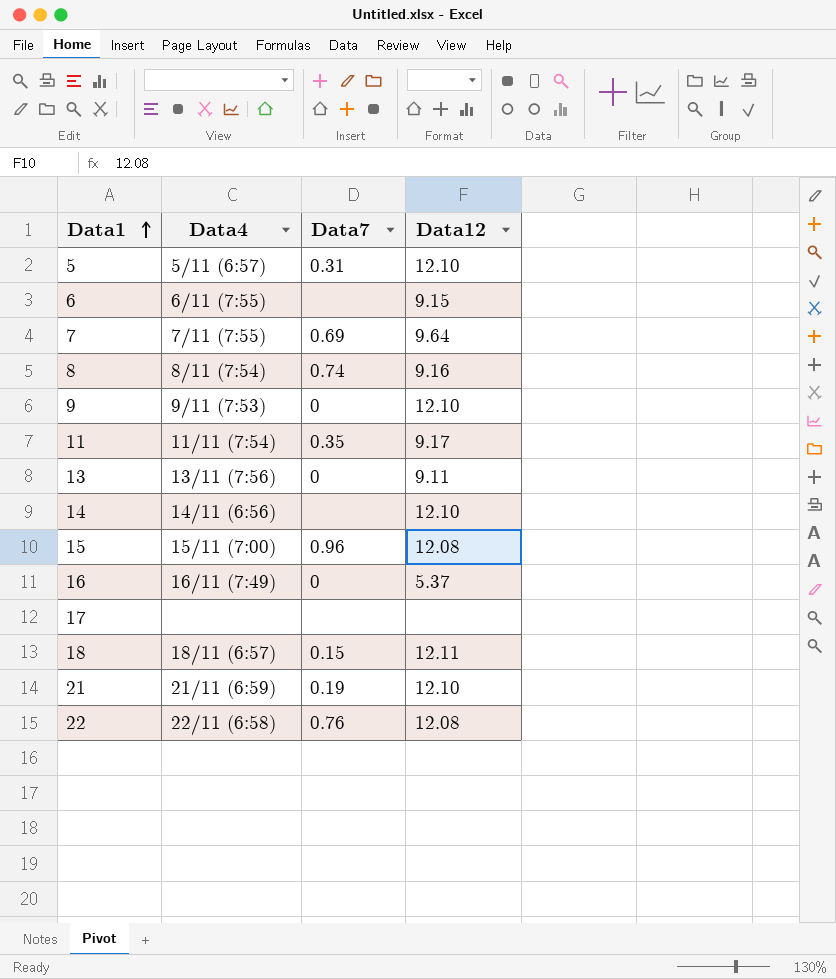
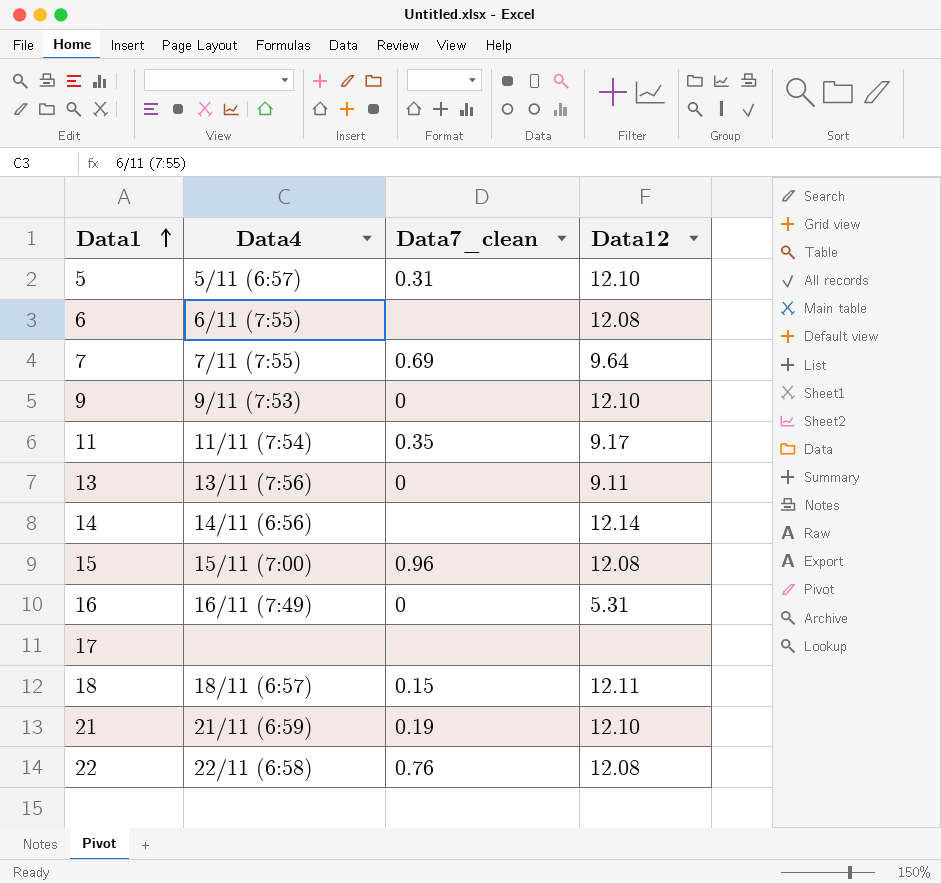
column name: Data7 -> Data7_clean
row 8: 8/11 (7:54) | 0.74 | 9.16 -> none
6 | Data12: 9.15 -> 12.08
14 | Data12: 12.10 -> 12.14
16 | Data12: 5.37 -> 5.31

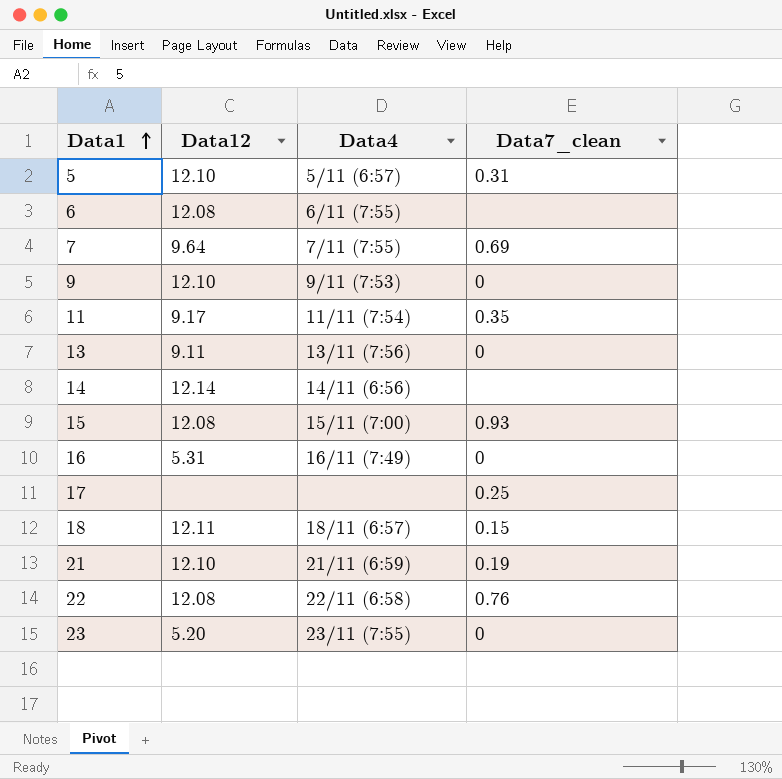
column Data12 | position: 4 -> 2
15 | Data7_clean: 0.96 -> 0.93
17 | Data7_clean: none -> 0.25
row 23: none -> 5.20 | 23/11 (7:55) | 0

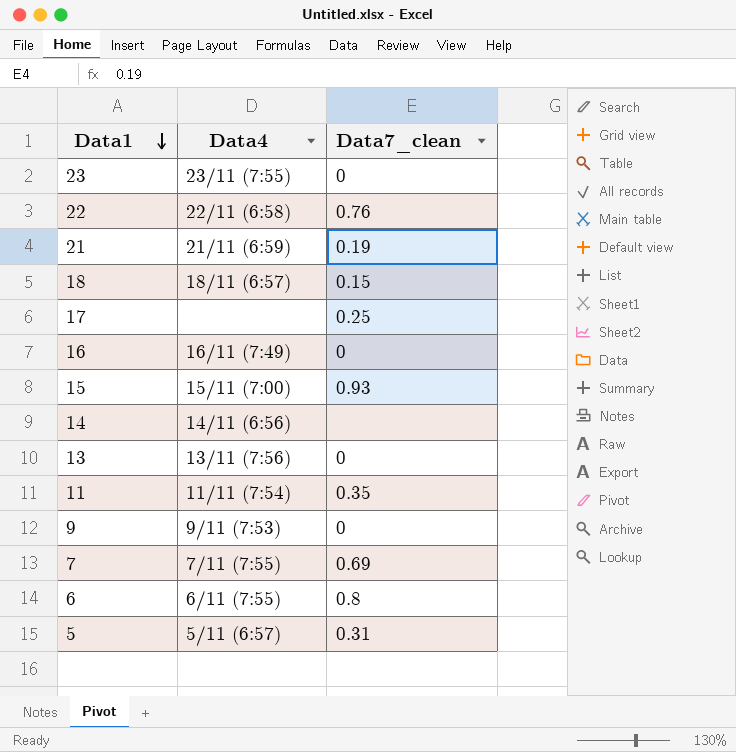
row order: Data1 ascending -> Data1 descending
column Data12 | position: 2 -> none
6 | Data7_clean: none -> 0.8

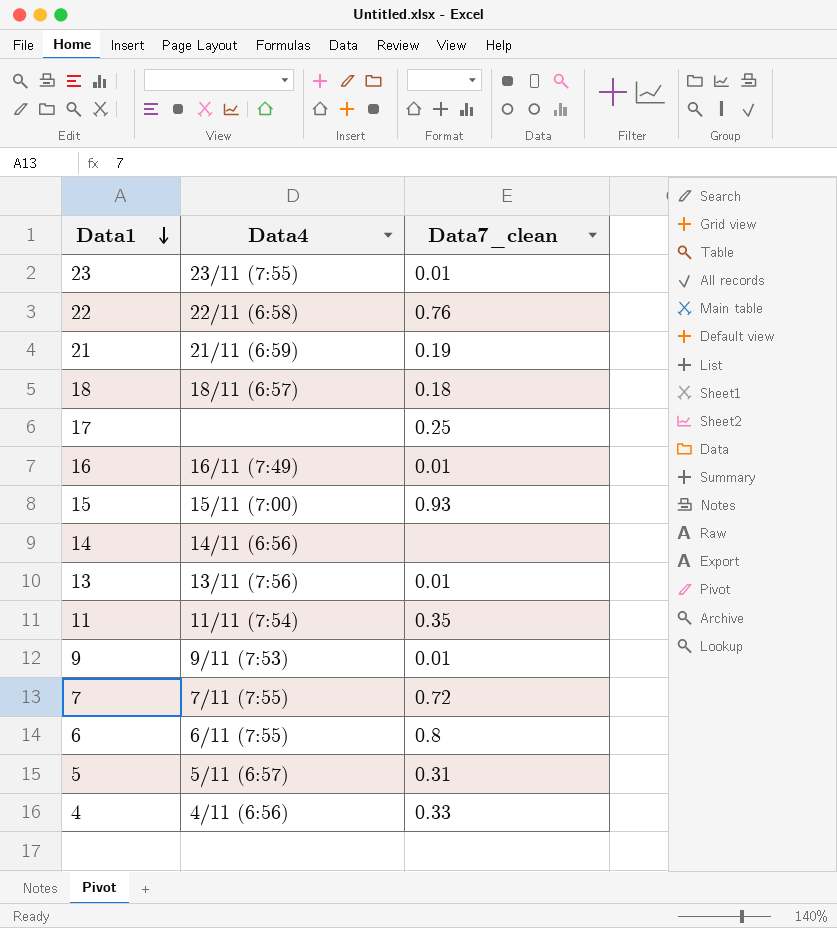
23 | Data7_clean: 0 -> 0.01
18 | Data7_clean: 0.15 -> 0.18
16 | Data7_clean: 0 -> 0.01
13 | Data7_clean: 0 -> 0.01
9 | Data7_clean: 0 -> 0.01
7 | Data7_clean: 0.69 -> 0.72
row 4: none -> 4/11 (6:56) | 0.33

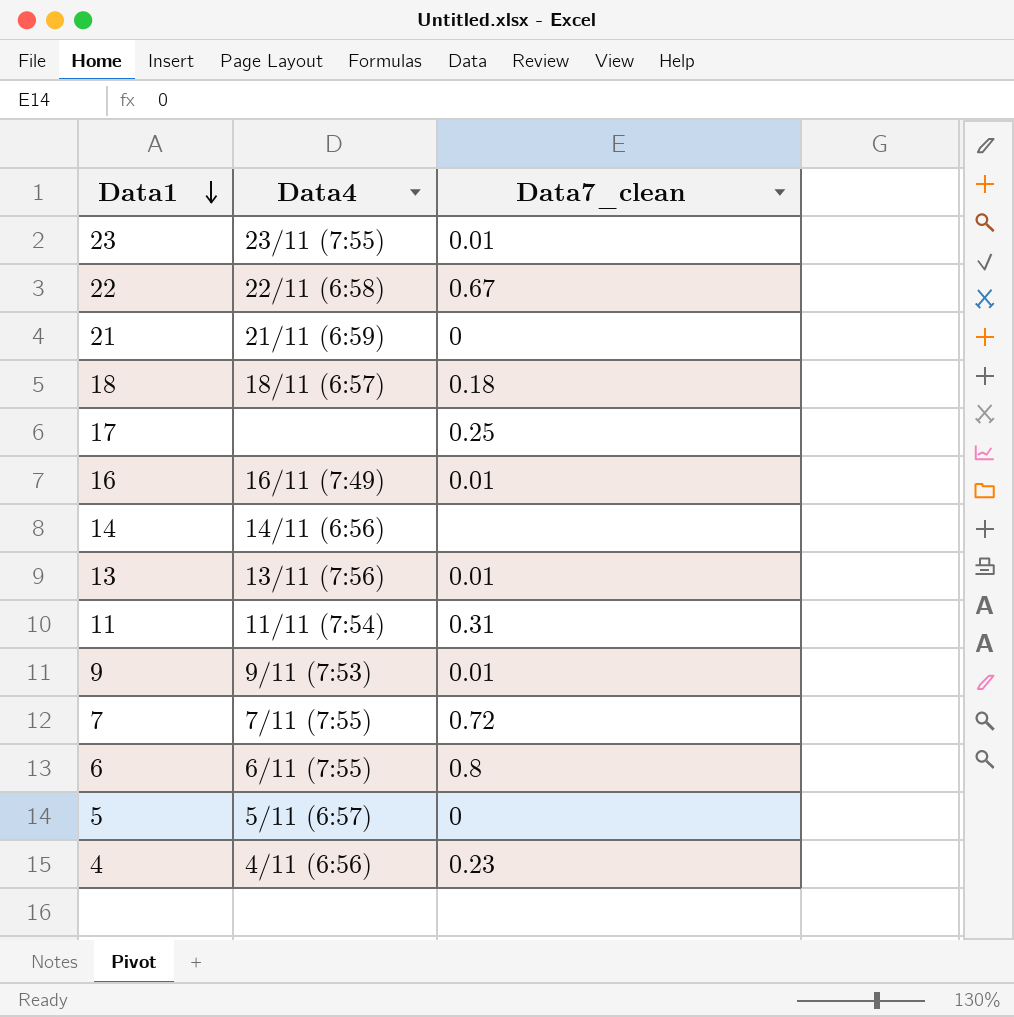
row 15: 15/11 (7:00) | 0.93 -> none
22 | Data7_clean: 0.76 -> 0.67
21 | Data7_clean: 0.19 -> 0
11 | Data7_clean: 0.35 -> 0.31
5 | Data7_clean: 0.31 -> 0
4 | Data7_clean: 0.33 -> 0.23

